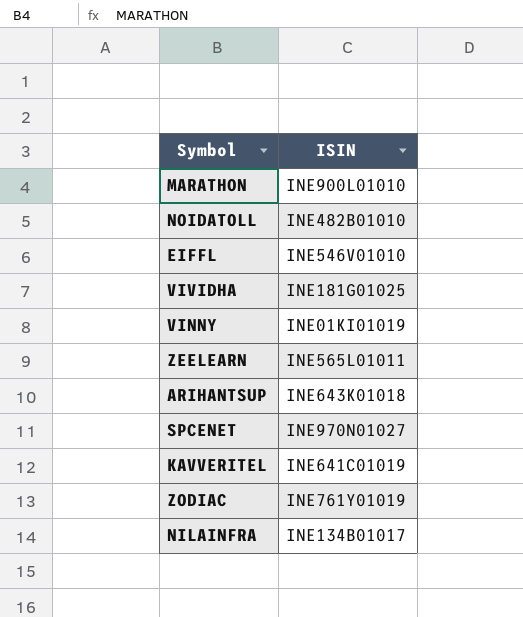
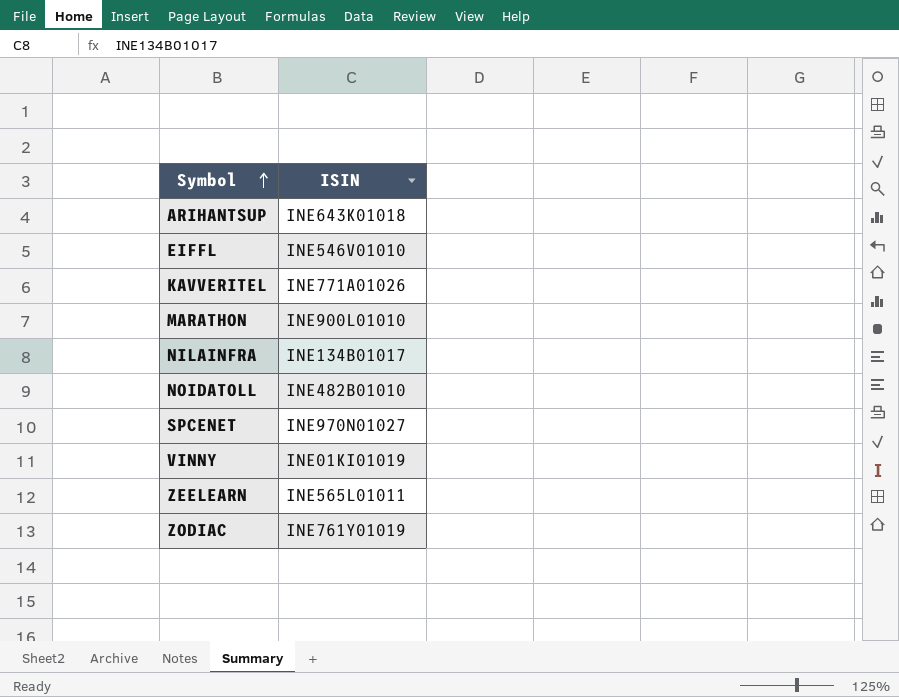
row order: none -> Symbol ascending
row VIVIDHA: INE181G01025 -> none
KAVVERITEL | ISIN: INE641C01019 -> INE771A01026

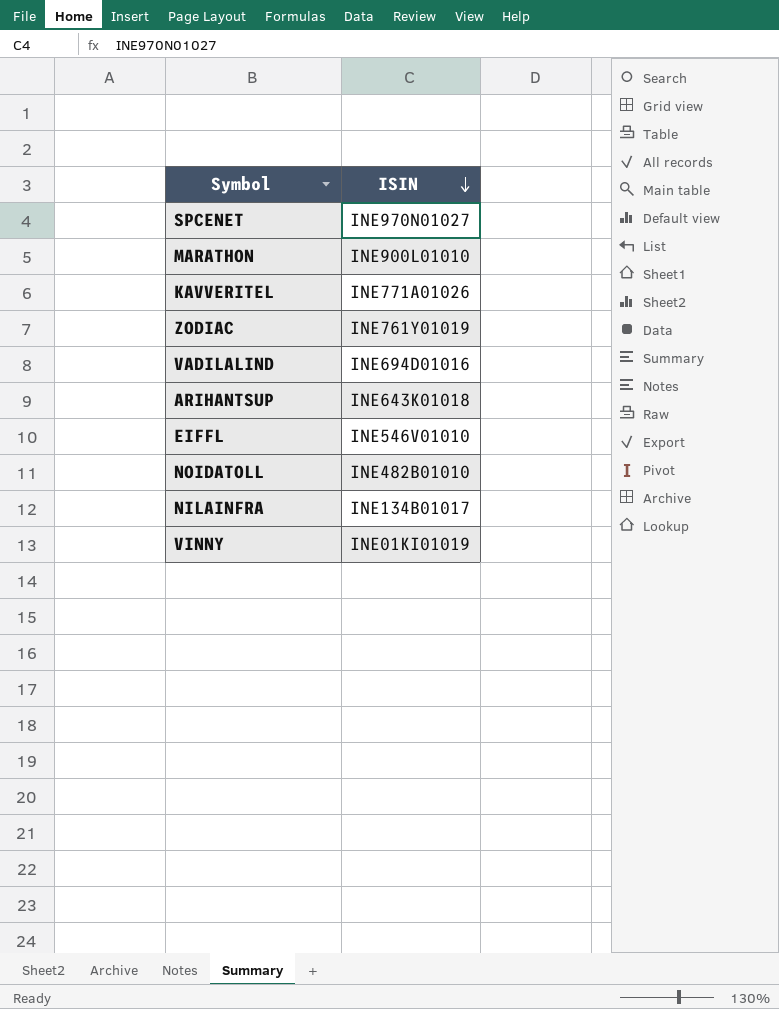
row order: Symbol ascending -> ISIN descending
row ZEELEARN: INE565L01011 -> none
row VADILALIND: none -> INE694D01016

